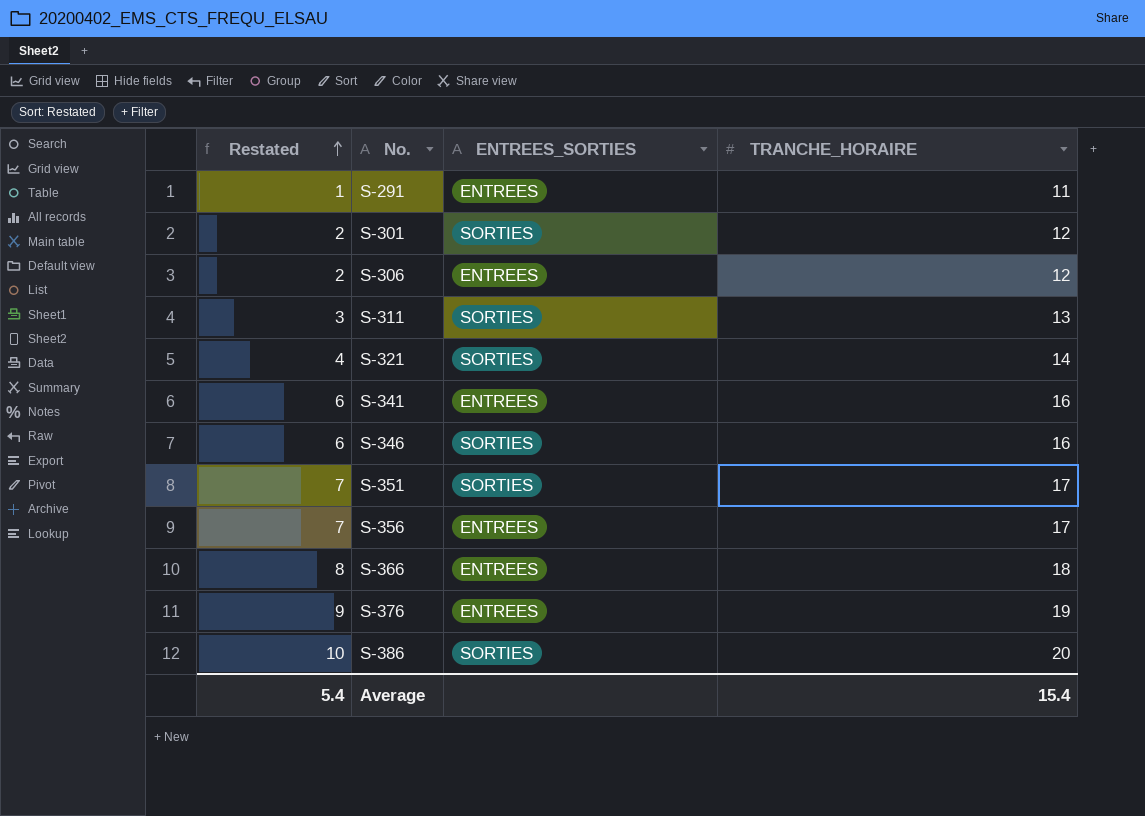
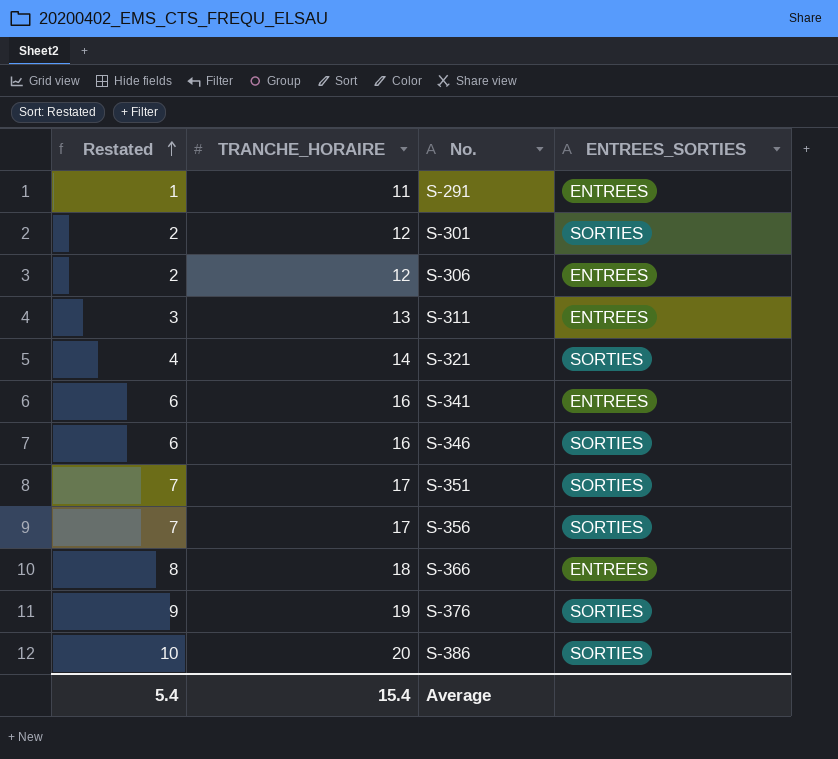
column TRANCHE_HORAIRE | position: 4 -> 2
S-311 | ENTREES_SORTIES: SORTIES -> ENTREES
S-356 | ENTREES_SORTIES: ENTREES -> SORTIES
S-376 | ENTREES_SORTIES: ENTREES -> SORTIES

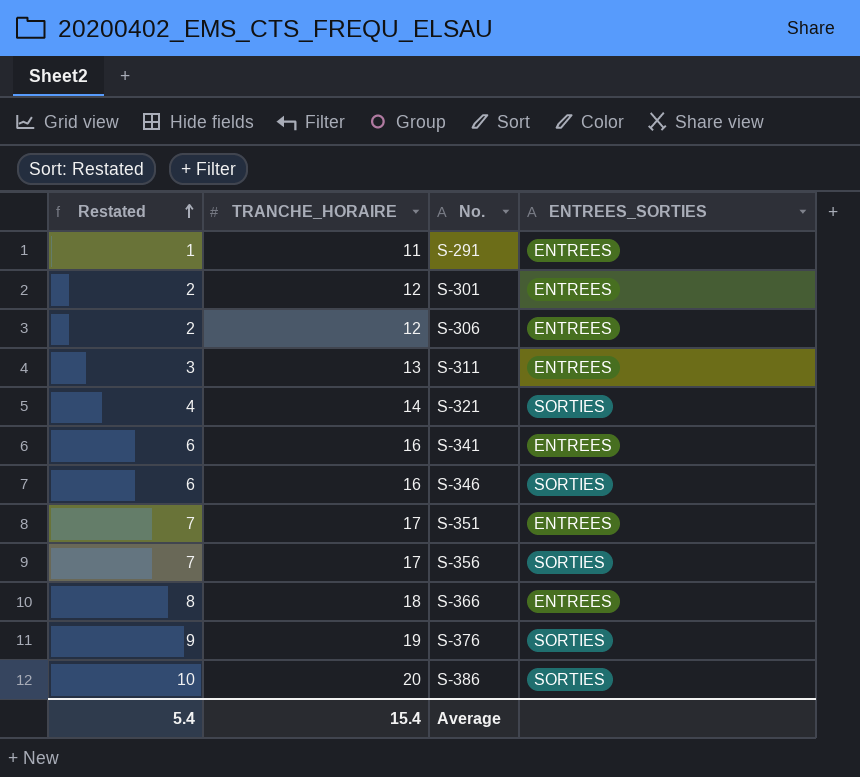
S-301 | ENTREES_SORTIES: SORTIES -> ENTREES
S-351 | ENTREES_SORTIES: SORTIES -> ENTREES

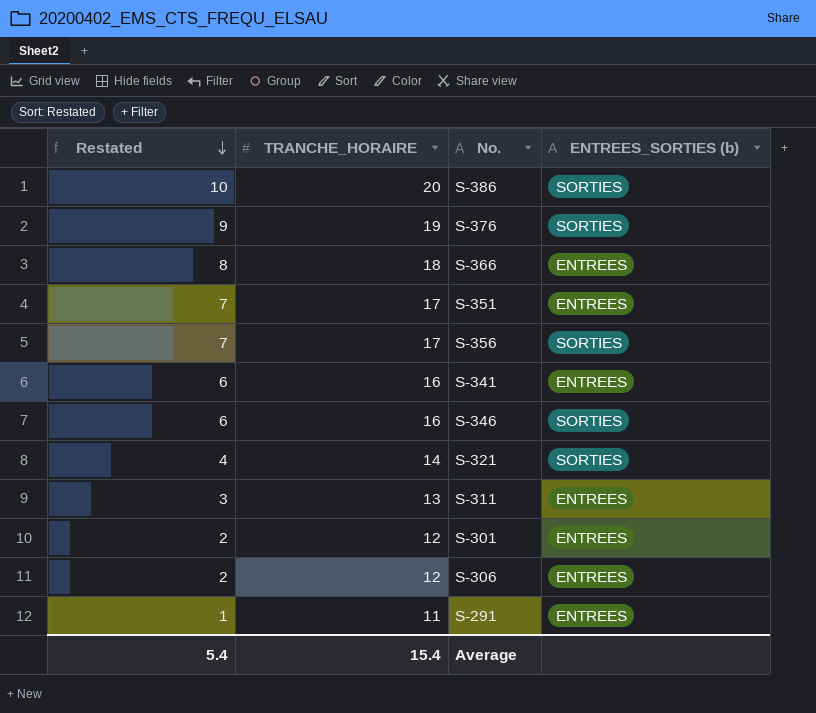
row order: Restated ascending -> Restated descending
column name: ENTREES_SORTIES -> ENTREES_SORTIES (b)

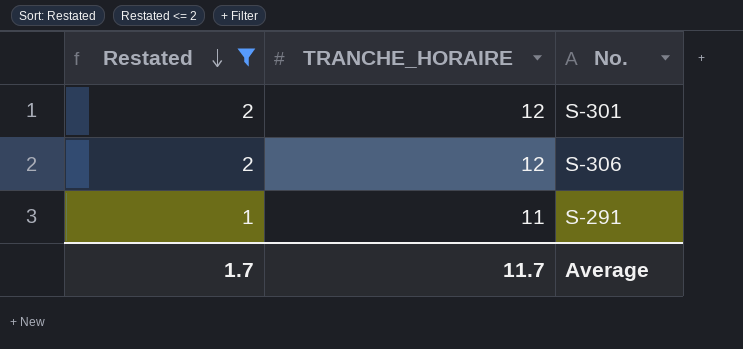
filter: none -> Restated <= 2
column ENTREES_SORTIES (b) | position: 4 -> none
Average | Restated: 5.4 -> 1.7
Average | TRANCHE_HORAIRE: 15.4 -> 11.7

